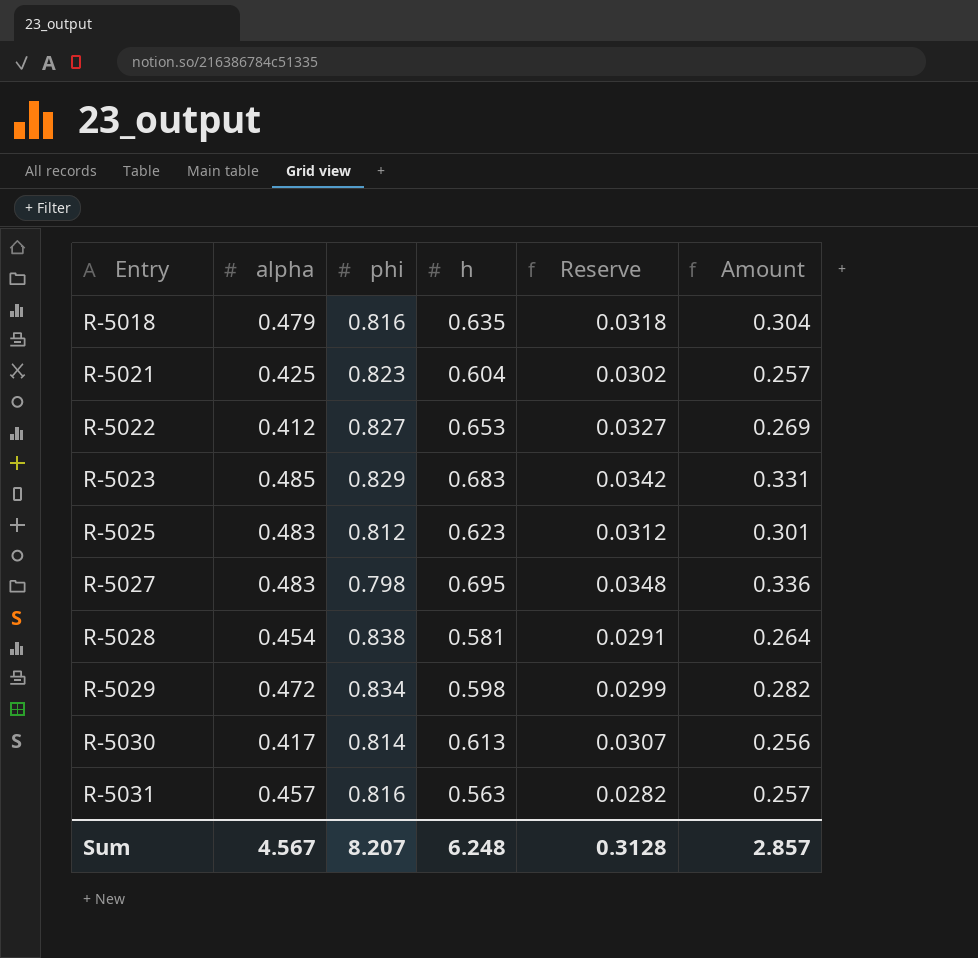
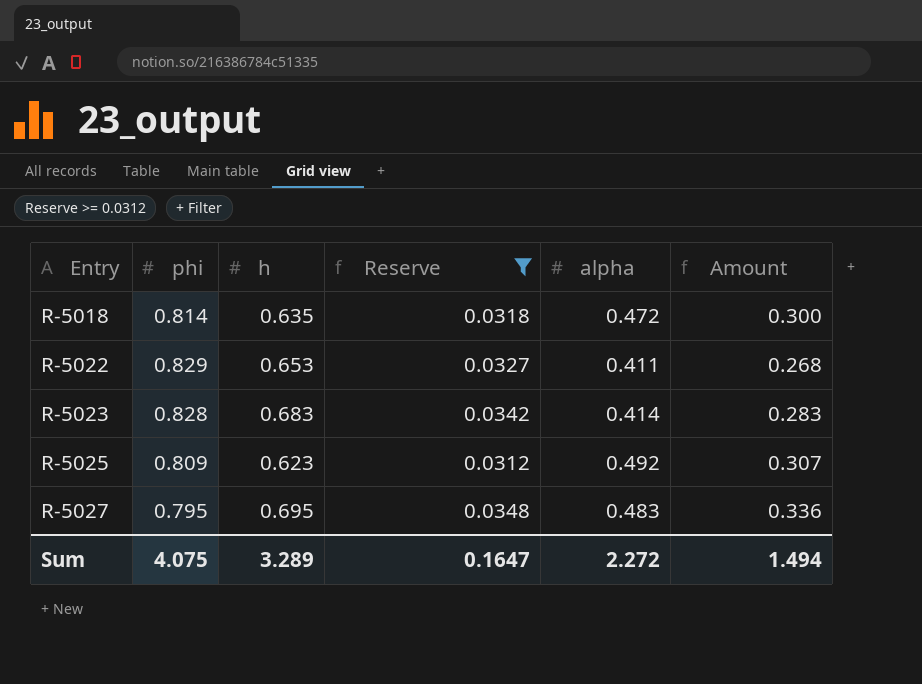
filter: none -> Reserve >= 0.0312
column alpha | position: 2 -> 5
R-5018 | phi: 0.816 -> 0.814
R-5018 | alpha: 0.479 -> 0.472
R-5018 | Amount: 0.304 -> 0.300
R-5022 | phi: 0.827 -> 0.829
R-5022 | alpha: 0.412 -> 0.411
R-5022 | Amount: 0.269 -> 0.268
R-5023 | phi: 0.829 -> 0.828
R-5023 | alpha: 0.485 -> 0.414
R-5023 | Amount: 0.331 -> 0.283
R-5025 | phi: 0.812 -> 0.809
R-5025 | alpha: 0.483 -> 0.492
R-5025 | Amount: 0.301 -> 0.307
R-5027 | phi: 0.798 -> 0.795
Sum | phi: 8.207 -> 4.075
Sum | h: 6.248 -> 3.289
Sum | Reserve: 0.3128 -> 0.1647
Sum | alpha: 4.567 -> 2.272
Sum | Amount: 2.857 -> 1.494

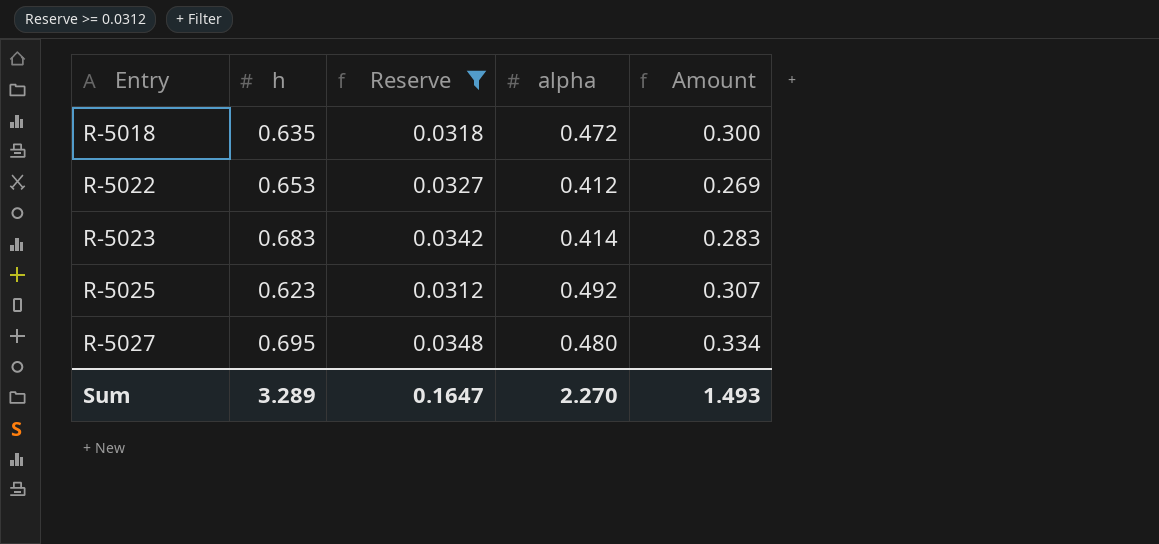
column phi | position: 2 -> none
R-5022 | alpha: 0.411 -> 0.412
R-5022 | Amount: 0.268 -> 0.269
R-5027 | alpha: 0.483 -> 0.480
R-5027 | Amount: 0.336 -> 0.334
Sum | alpha: 2.272 -> 2.270
Sum | Amount: 1.494 -> 1.493

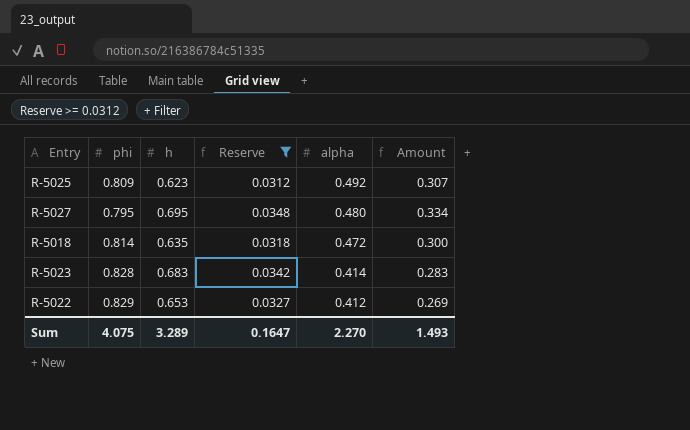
row order: Entry ascending -> alpha descending
column phi | position: none -> 2

